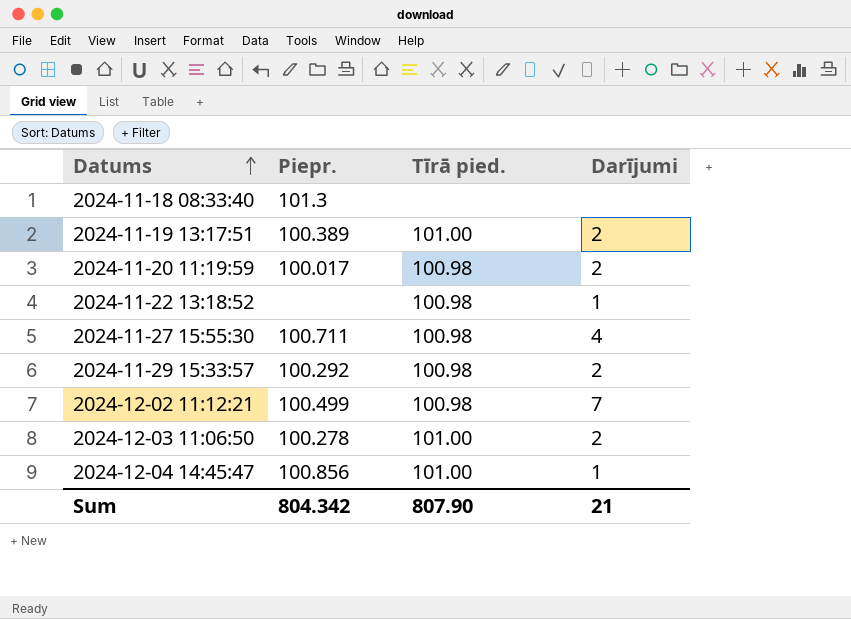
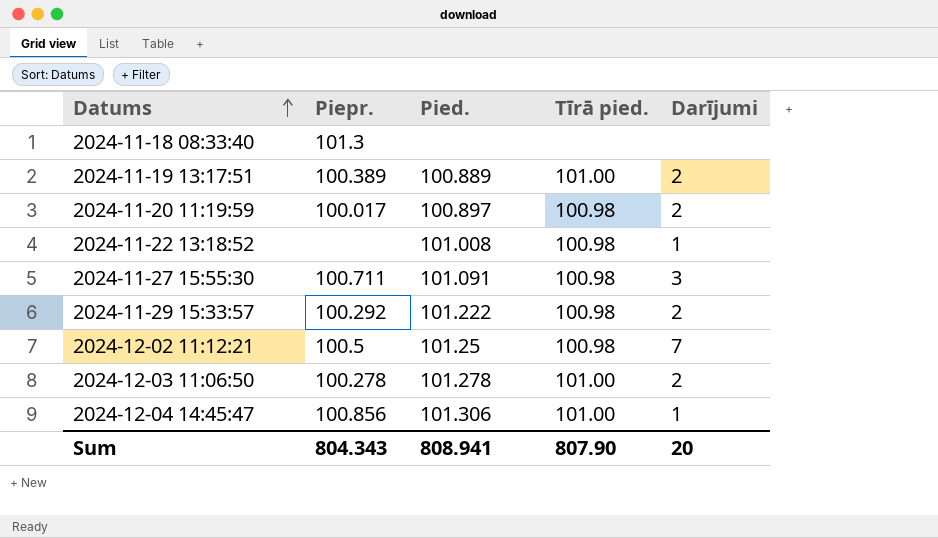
column Pied. | position: none -> 3
2024-11-27 15:55:30 | Darījumi: 4 -> 3
2024-12-02 11:12:21 | Piepr.: 100.499 -> 100.5
Sum | Piepr.: 804.342 -> 804.343
Sum | Darījumi: 21 -> 20

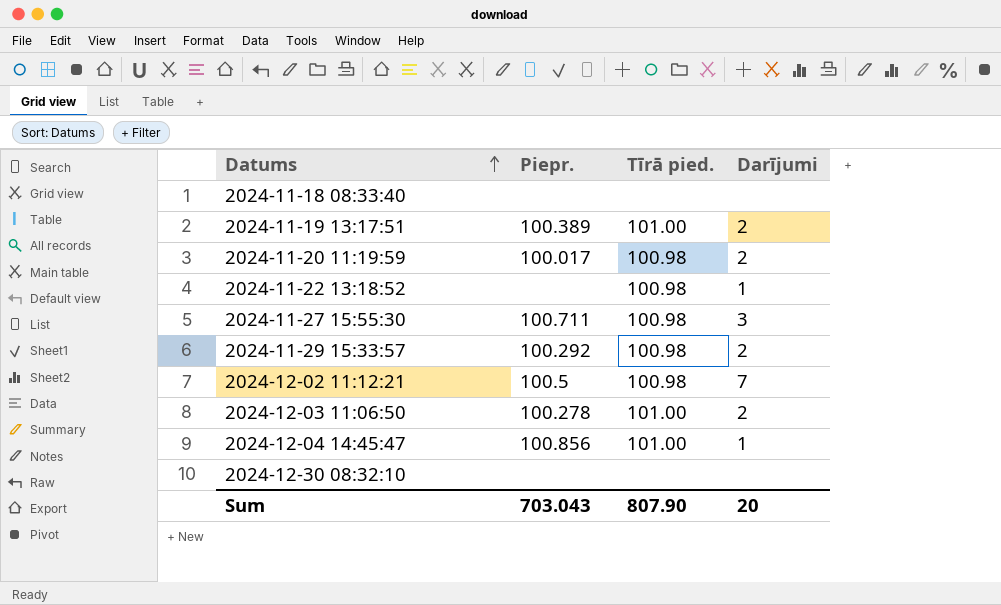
column Pied. | position: 3 -> none
2024-11-18 08:33:40 | Piepr.: 101.3 -> none
row 2024-12-30 08:32:10: none -> none | none | none
Sum | Piepr.: 804.343 -> 703.043

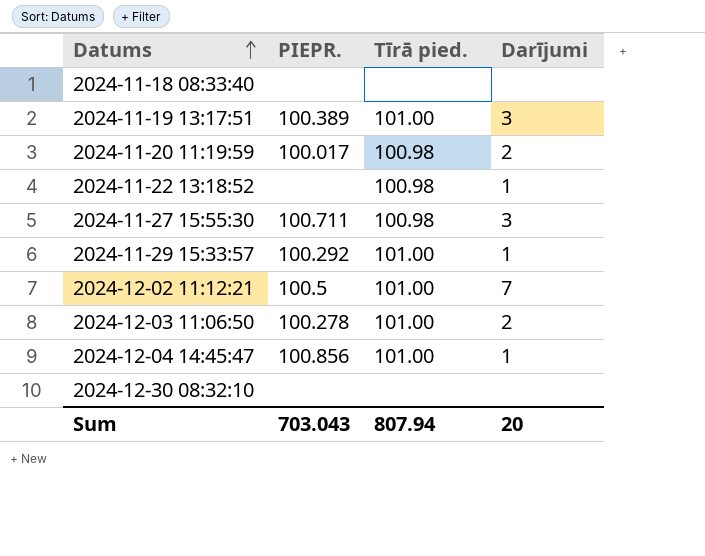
column name: Piepr. -> PIEPR.
2024-11-19 13:17:51 | Darījumi: 2 -> 3
2024-11-29 15:33:57 | Tīrā pied.: 100.98 -> 101.00
2024-11-29 15:33:57 | Darījumi: 2 -> 1
2024-12-02 11:12:21 | Tīrā pied.: 100.98 -> 101.00
Sum | Tīrā pied.: 807.90 -> 807.94

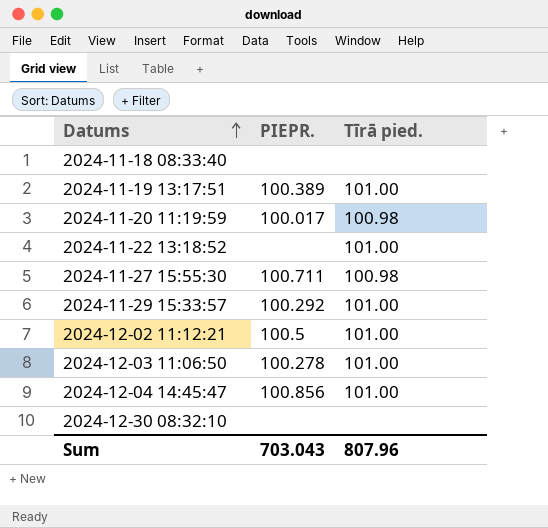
column Darījumi | position: 4 -> none
2024-11-22 13:18:52 | Tīrā pied.: 100.98 -> 101.00
Sum | Tīrā pied.: 807.94 -> 807.96

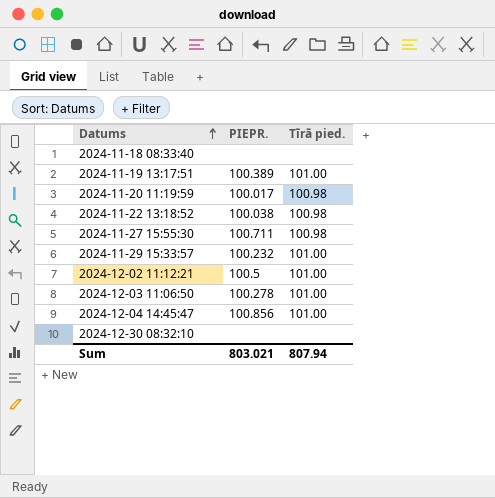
2024-11-22 13:18:52 | PIEPR.: none -> 100.038
2024-11-22 13:18:52 | Tīrā pied.: 101.00 -> 100.98
2024-11-29 15:33:57 | PIEPR.: 100.292 -> 100.232
Sum | PIEPR.: 703.043 -> 803.021
Sum | Tīrā pied.: 807.96 -> 807.94

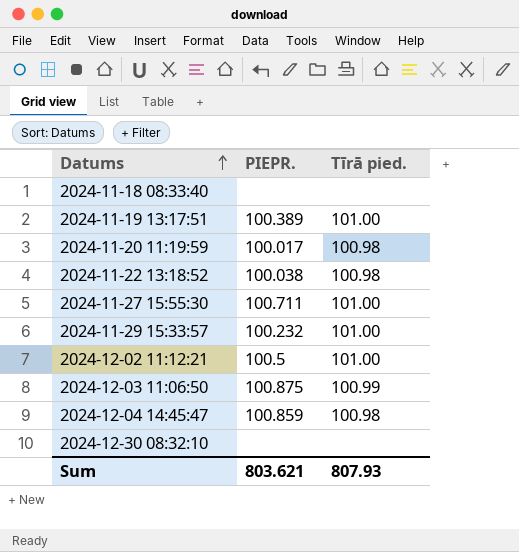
2024-11-27 15:55:30 | Tīrā pied.: 100.98 -> 101.00
2024-12-03 11:06:50 | PIEPR.: 100.278 -> 100.875
2024-12-03 11:06:50 | Tīrā pied.: 101.00 -> 100.99
2024-12-04 14:45:47 | PIEPR.: 100.856 -> 100.859
2024-12-04 14:45:47 | Tīrā pied.: 101.00 -> 100.98
Sum | PIEPR.: 803.021 -> 803.621
Sum | Tīrā pied.: 807.94 -> 807.93

